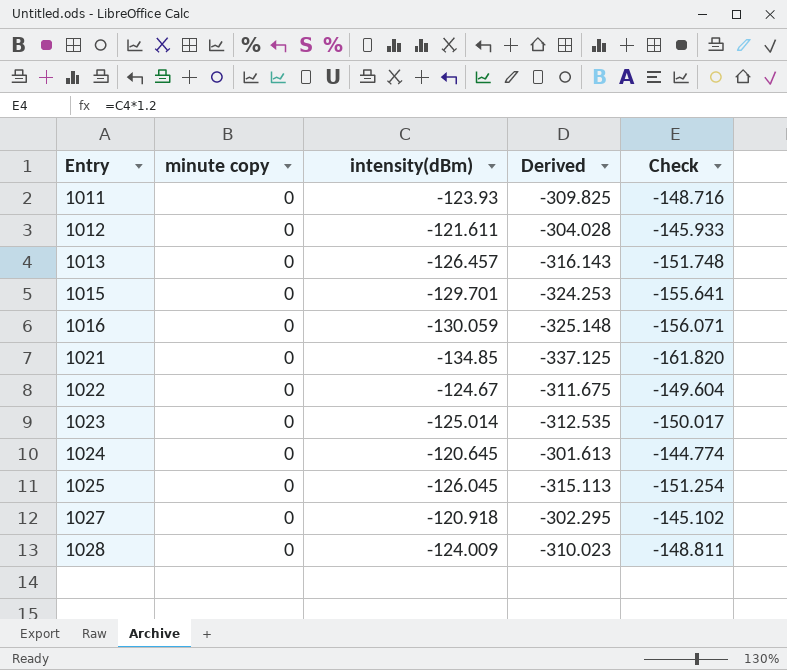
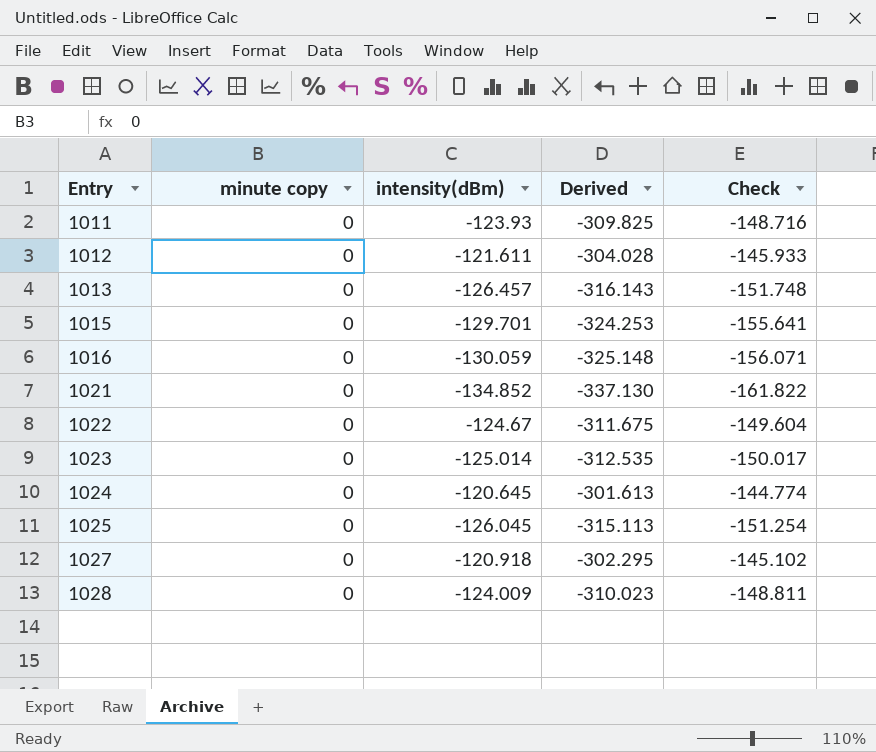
1021 | intensity(dBm): -134.85 -> -134.852
1021 | Derived: -337.125 -> -337.130
1021 | Check: -161.820 -> -161.822

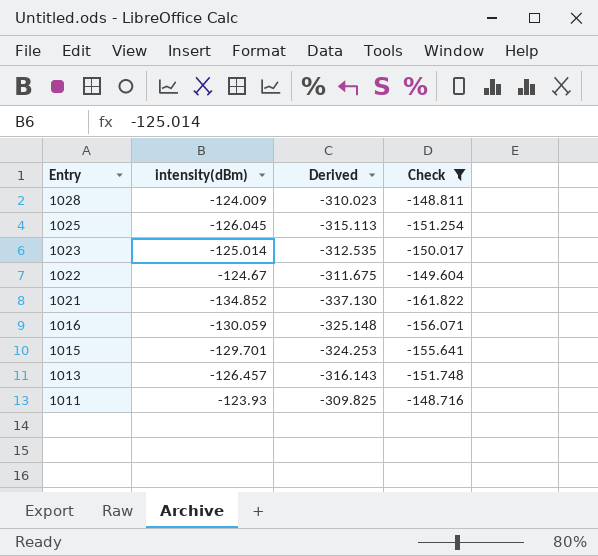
filter: none -> Check <= -148.716
row order: Entry ascending -> Entry descending
column minute copy | position: 2 -> none

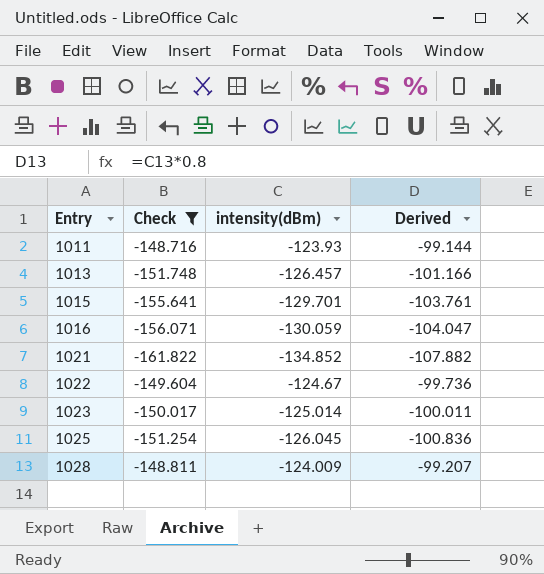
row order: Entry descending -> Entry ascending
column Check | position: 4 -> 2
column Derived | formula: [intensity(dBm)] * 2.5 -> [intensity(dBm)] * 0.8

